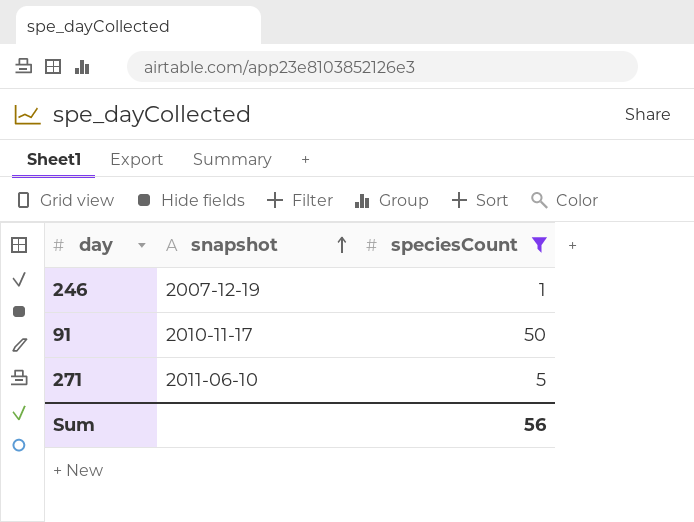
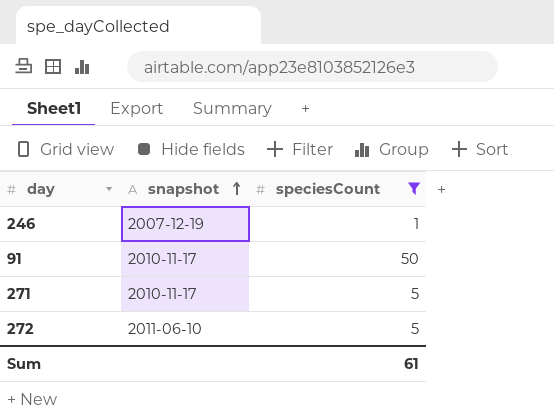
271 | snapshot: 2011-06-10 -> 2010-11-17
row 272: none -> 2011-06-10 | 5
Sum | speciesCount: 56 -> 61

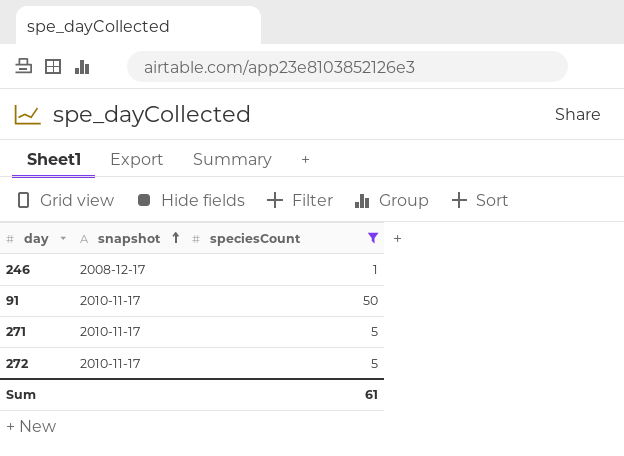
246 | snapshot: 2007-12-19 -> 2008-12-17
272 | snapshot: 2011-06-10 -> 2010-11-17

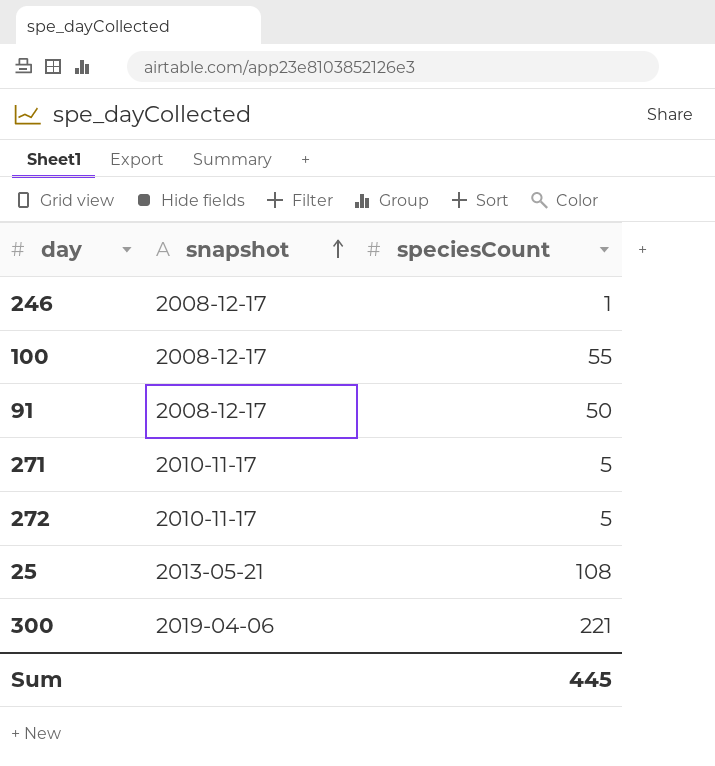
filter: speciesCount <= 50 -> none
91 | snapshot: 2010-11-17 -> 2008-12-17
Sum | speciesCount: 61 -> 445

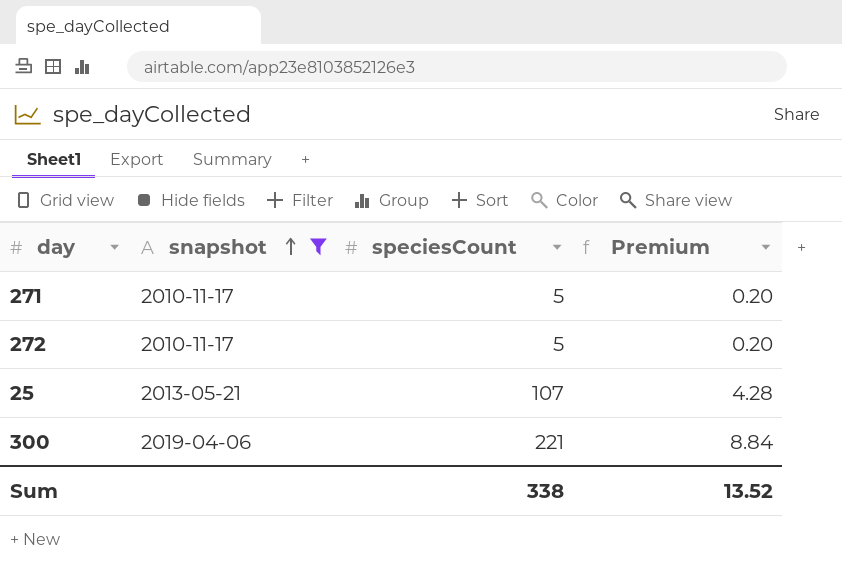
filter: none -> snapshot != 2008-12-17
column Premium | formula: none -> [speciesCount] * 0.04
25 | speciesCount: 108 -> 107
Sum | speciesCount: 445 -> 338

